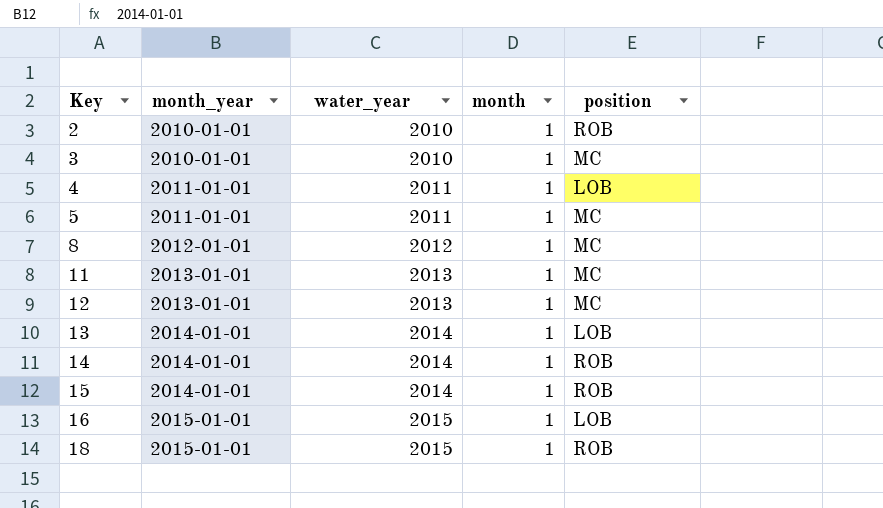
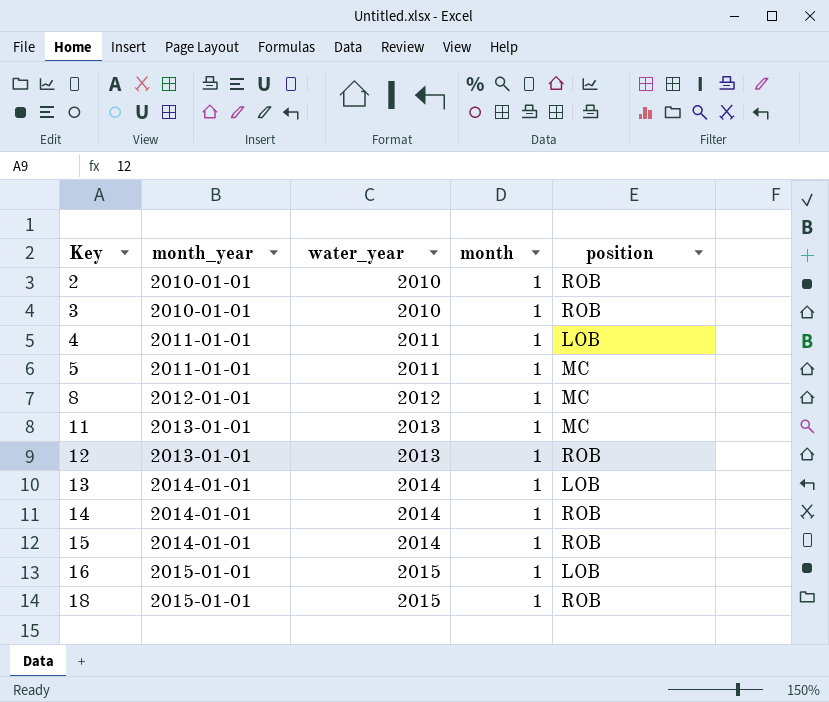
3 | position: MC -> ROB
12 | position: MC -> ROB

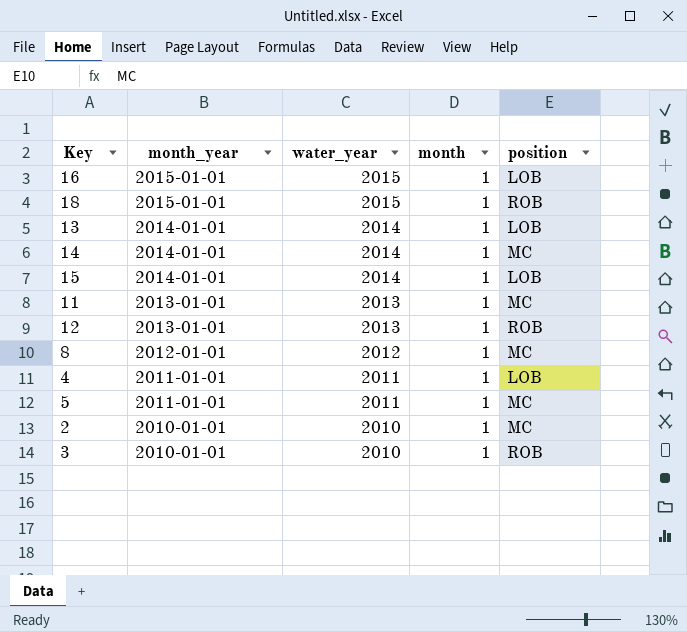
row order: Key ascending -> month_year descending
14 | position: ROB -> MC
15 | position: ROB -> LOB
2 | position: ROB -> MC

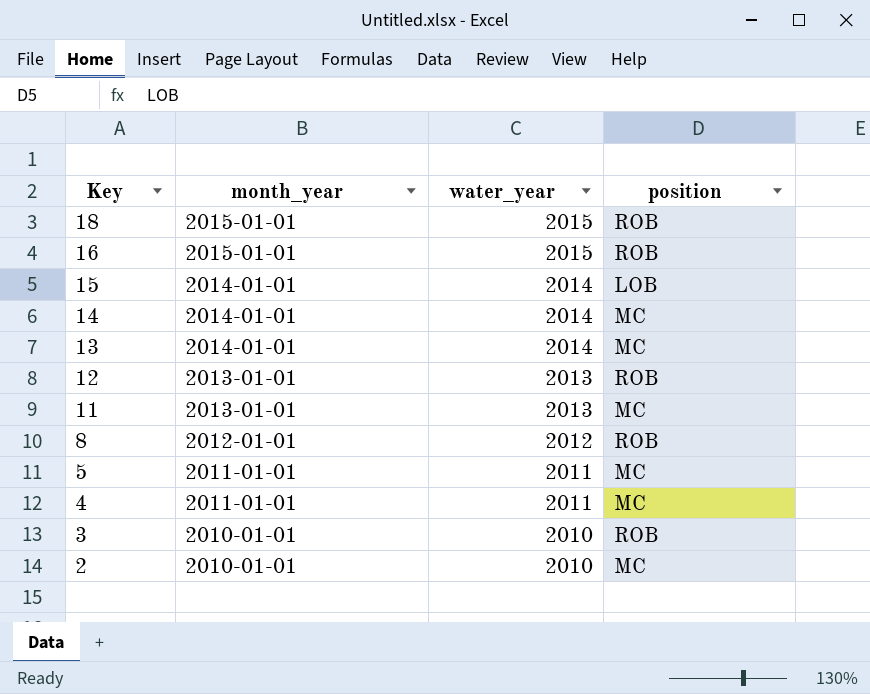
row order: month_year descending -> Key descending
column month | position: 4 -> none
16 | position: LOB -> ROB
13 | position: LOB -> MC
8 | position: MC -> ROB
4 | position: LOB -> MC

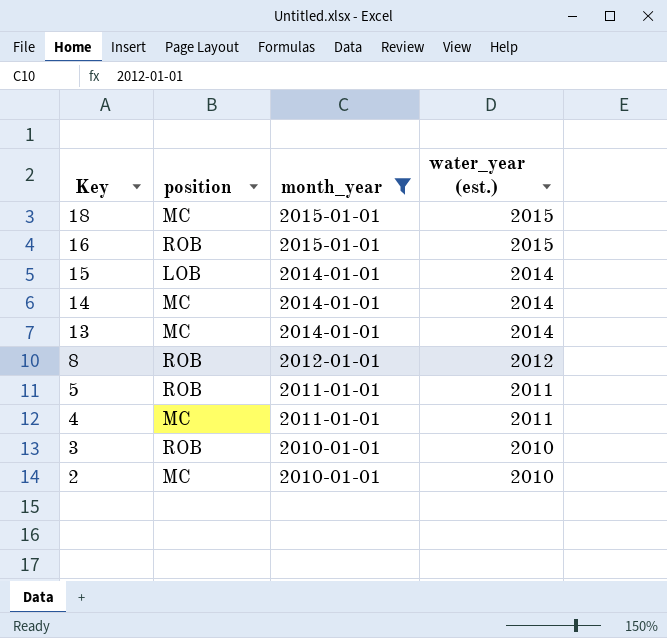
filter: none -> month_year != 2013-01-01
column position | position: 4 -> 2
column name: water_year -> water_year (est.)
18 | position: ROB -> MC
5 | position: MC -> ROB

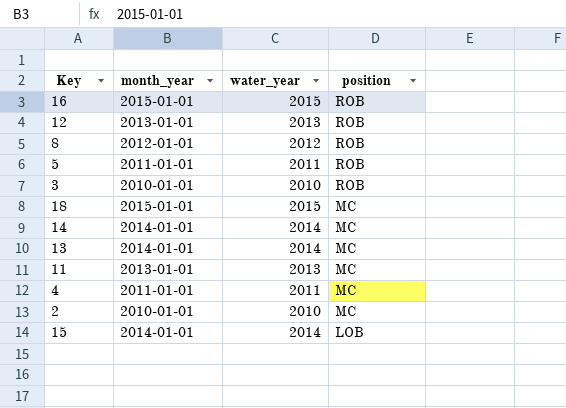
filter: month_year != 2013-01-01 -> none
row order: Key descending -> position descending
column name: water_year (est.) -> water_year
column position | position: 2 -> 4

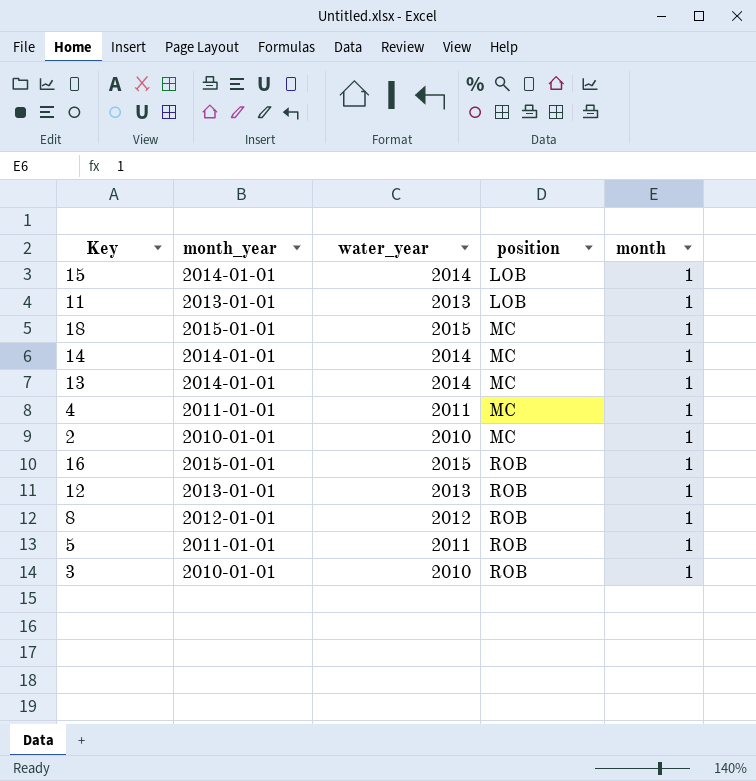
row order: position descending -> position ascending
column month | position: none -> 5
11 | position: MC -> LOB

